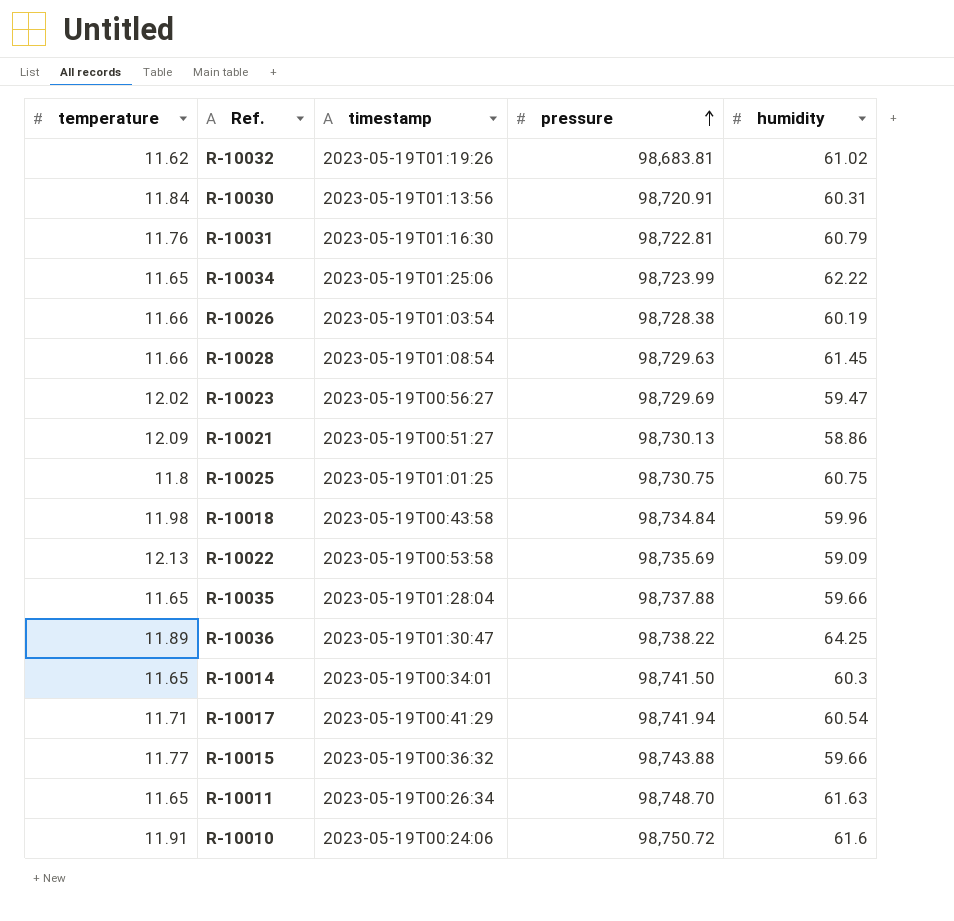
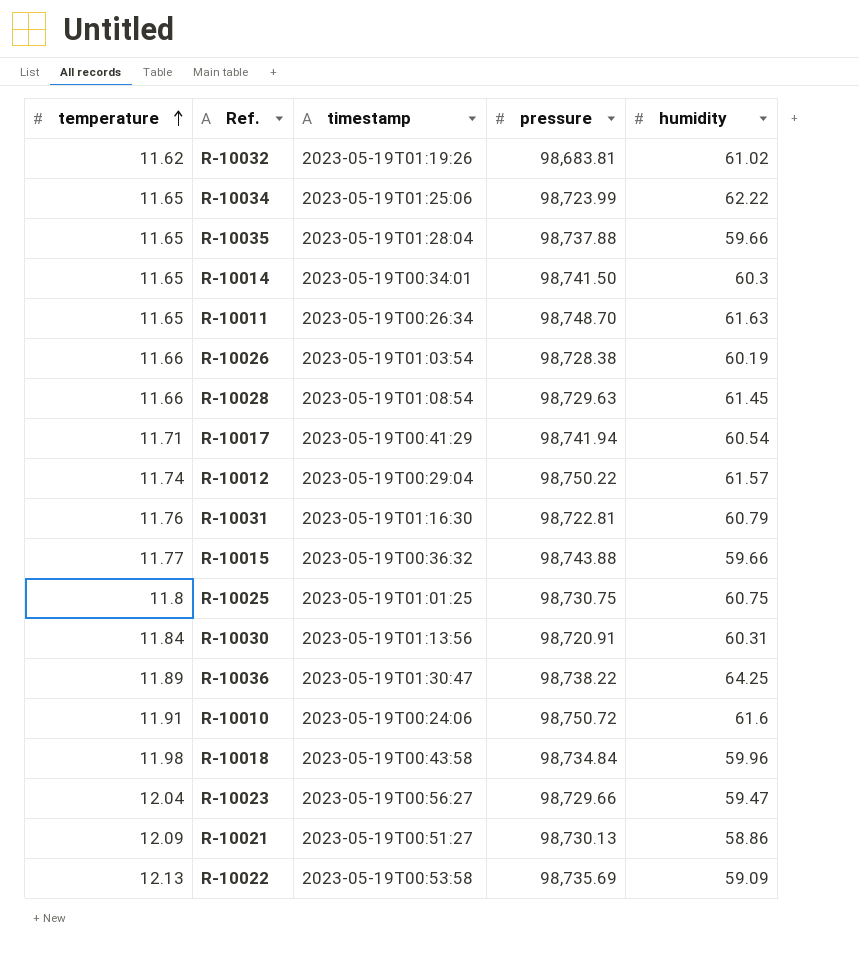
row order: pressure ascending -> temperature ascending
row R-10012: none -> 11.74 | 2023-05-19T00:29:04 | 98,750.22 | 61.57
R-10023 | temperature: 12.02 -> 12.04
R-10023 | pressure: 98,729.69 -> 98,729.66

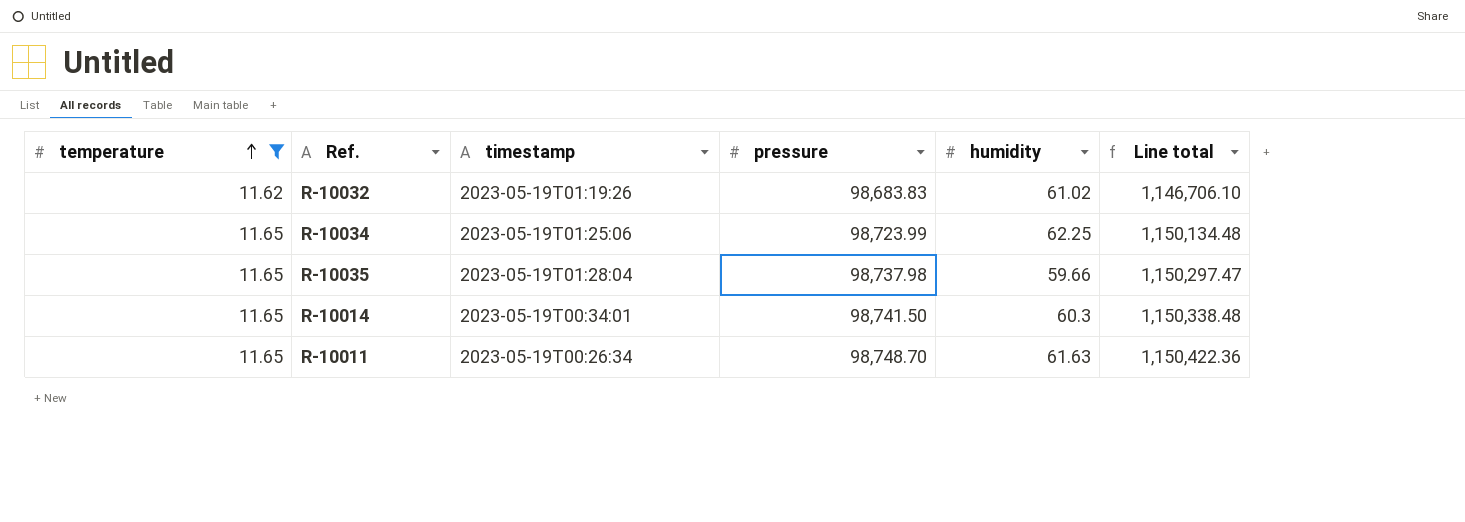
filter: none -> temperature <= 11.65
column Line total | formula: none -> [temperature] * [pressure]
R-10032 | pressure: 98,683.81 -> 98,683.83
R-10034 | humidity: 62.22 -> 62.25
R-10035 | pressure: 98,737.88 -> 98,737.98

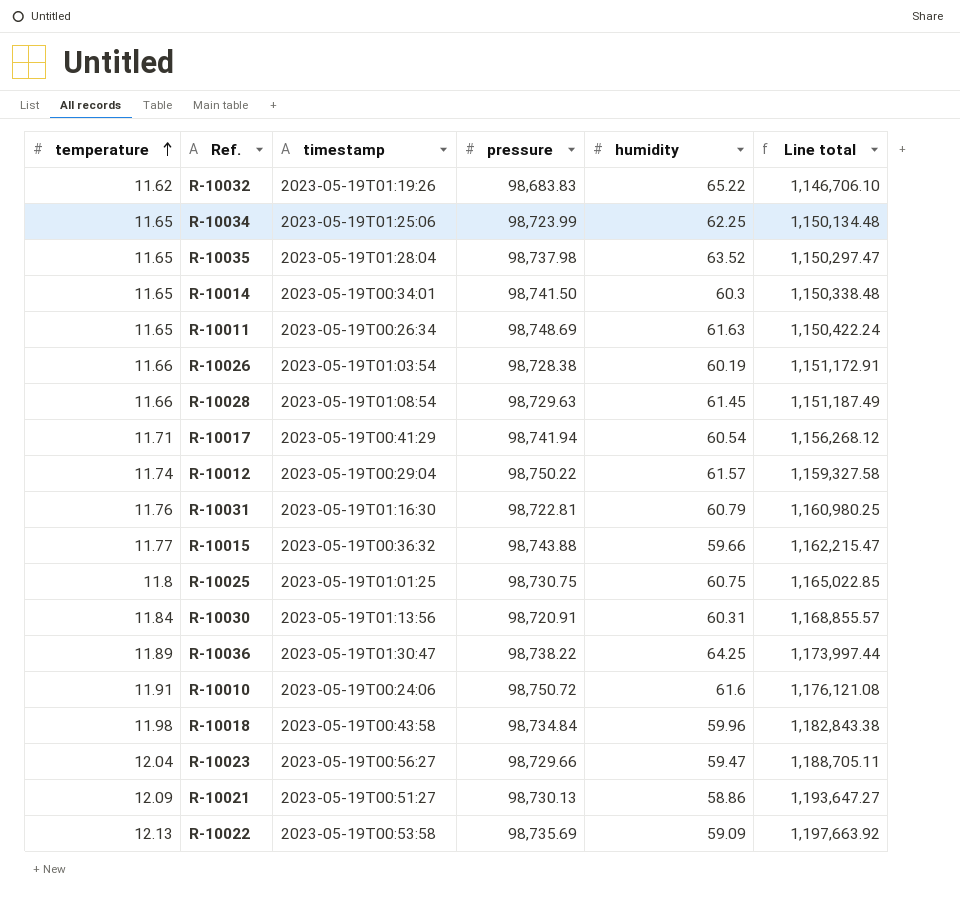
filter: temperature <= 11.65 -> none
R-10032 | humidity: 61.02 -> 65.22
R-10035 | humidity: 59.66 -> 63.52
R-10011 | pressure: 98,748.70 -> 98,748.69
R-10011 | Line total: 1,150,422.36 -> 1,150,422.24

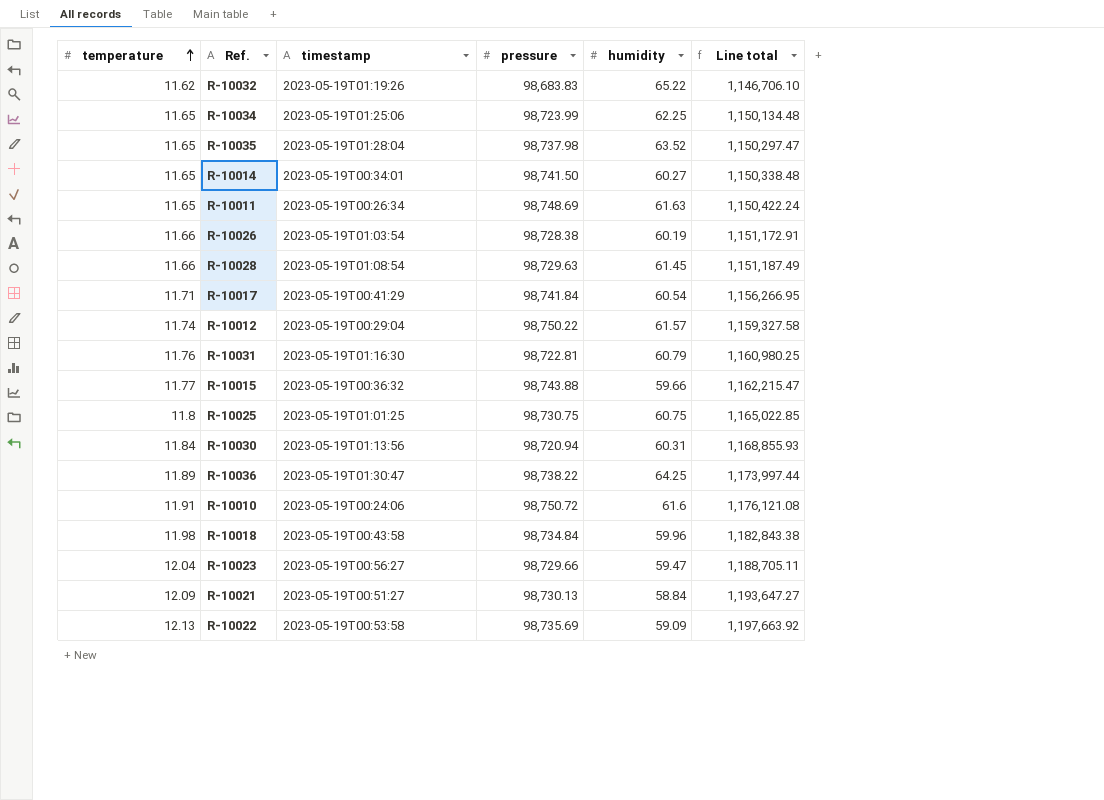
R-10014 | humidity: 60.3 -> 60.27
R-10017 | pressure: 98,741.94 -> 98,741.84
R-10017 | Line total: 1,156,268.12 -> 1,156,266.95
R-10030 | pressure: 98,720.91 -> 98,720.94
R-10030 | Line total: 1,168,855.57 -> 1,168,855.93
R-10021 | humidity: 58.86 -> 58.84

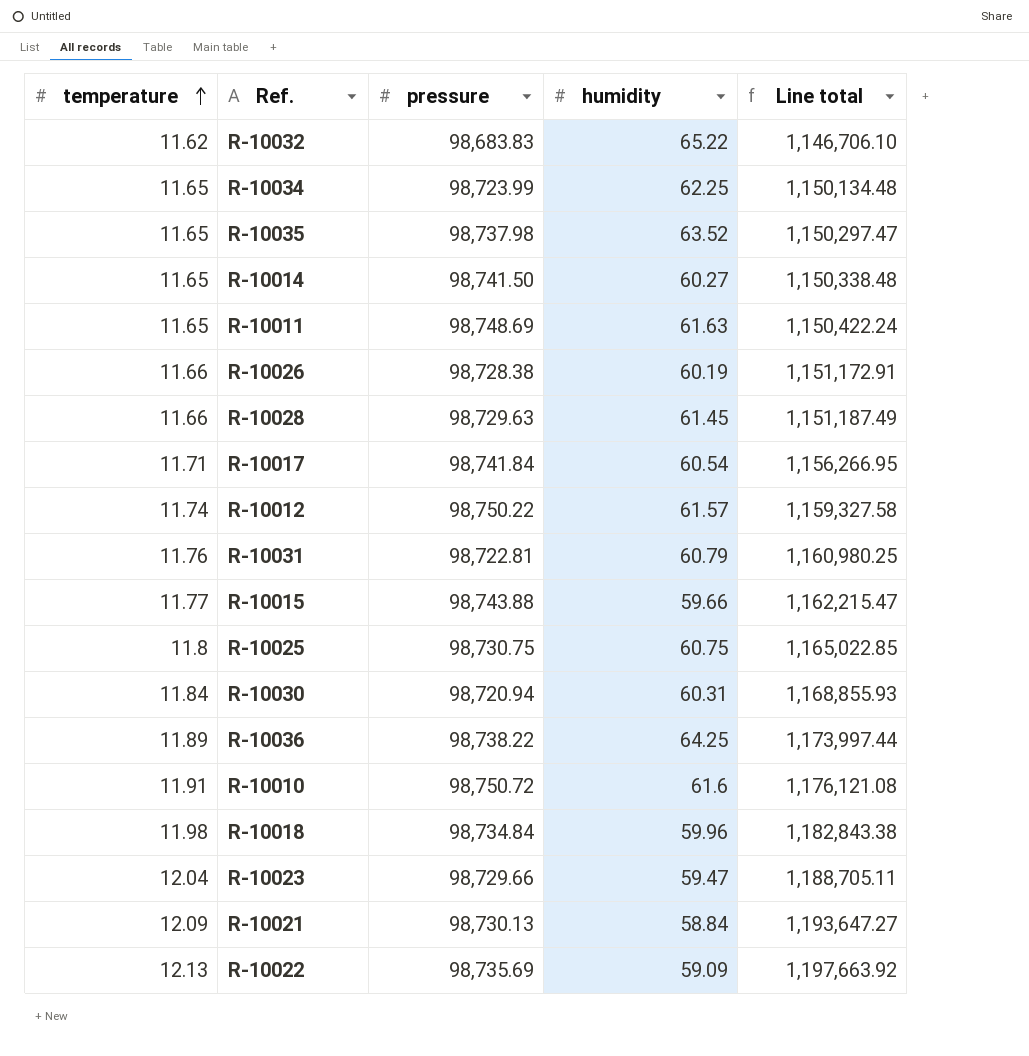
column timestamp | position: 3 -> none

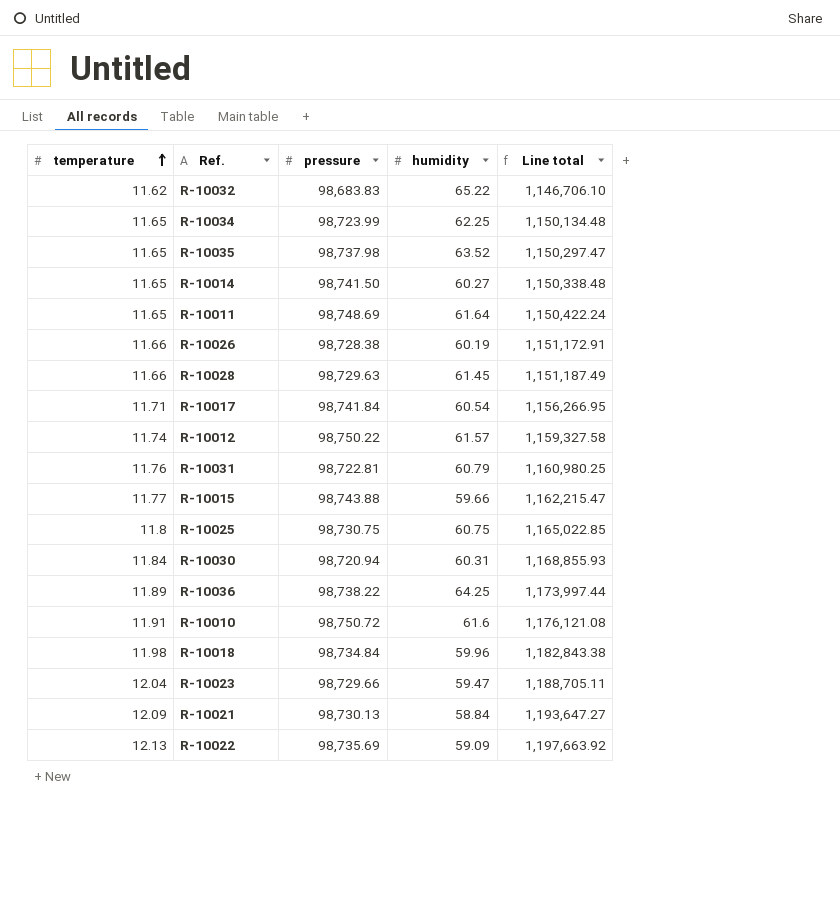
R-10011 | humidity: 61.63 -> 61.64

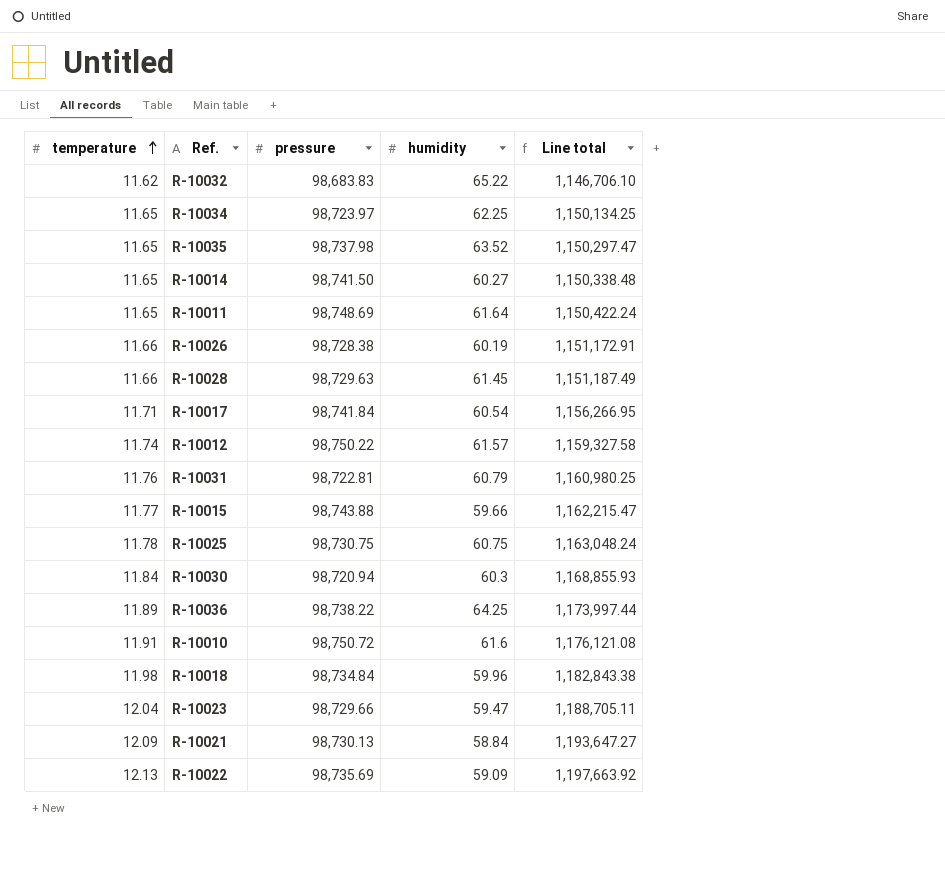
R-10034 | pressure: 98,723.99 -> 98,723.97
R-10034 | Line total: 1,150,134.48 -> 1,150,134.25
R-10025 | temperature: 11.8 -> 11.78
R-10025 | Line total: 1,165,022.85 -> 1,163,048.24
R-10030 | humidity: 60.31 -> 60.3

